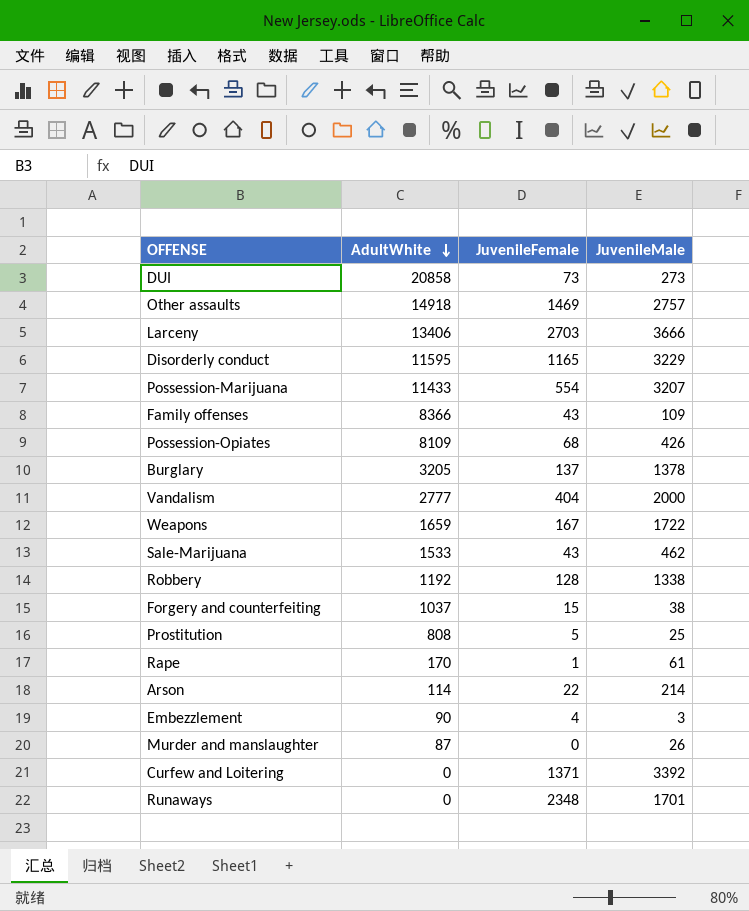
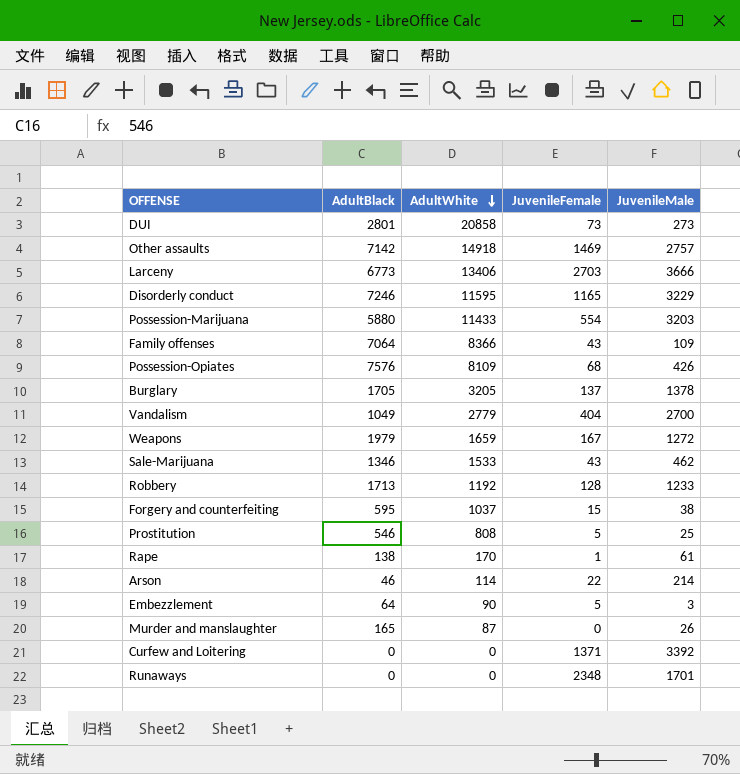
column AdultBlack | position: none -> 2
Possession-Marijuana | JuvenileMale: 3207 -> 3203
Vandalism | AdultWhite: 2777 -> 2779
Vandalism | JuvenileMale: 2000 -> 2700
Weapons | JuvenileMale: 1722 -> 1272
Robbery | JuvenileMale: 1338 -> 1233
Embezzlement | JuvenileFemale: 4 -> 5

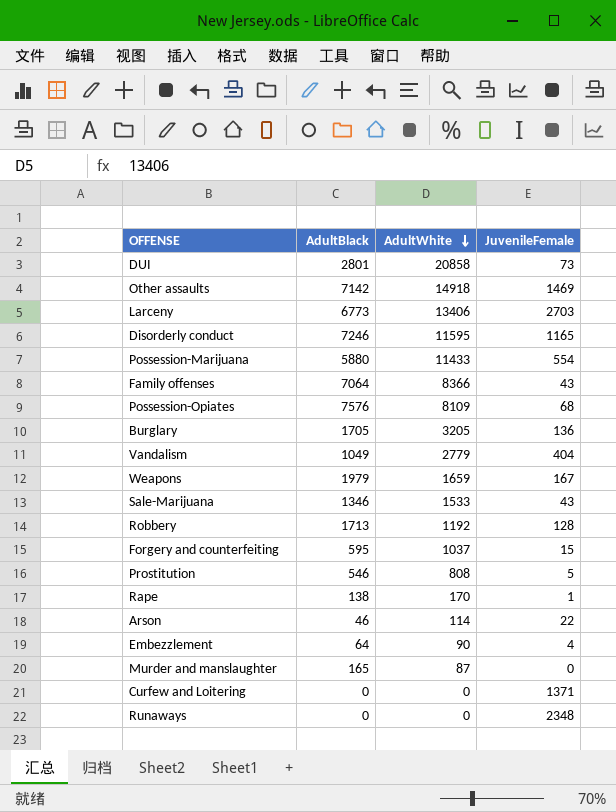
column JuvenileMale | position: 5 -> none
Burglary | JuvenileFemale: 137 -> 136
Embezzlement | JuvenileFemale: 5 -> 4

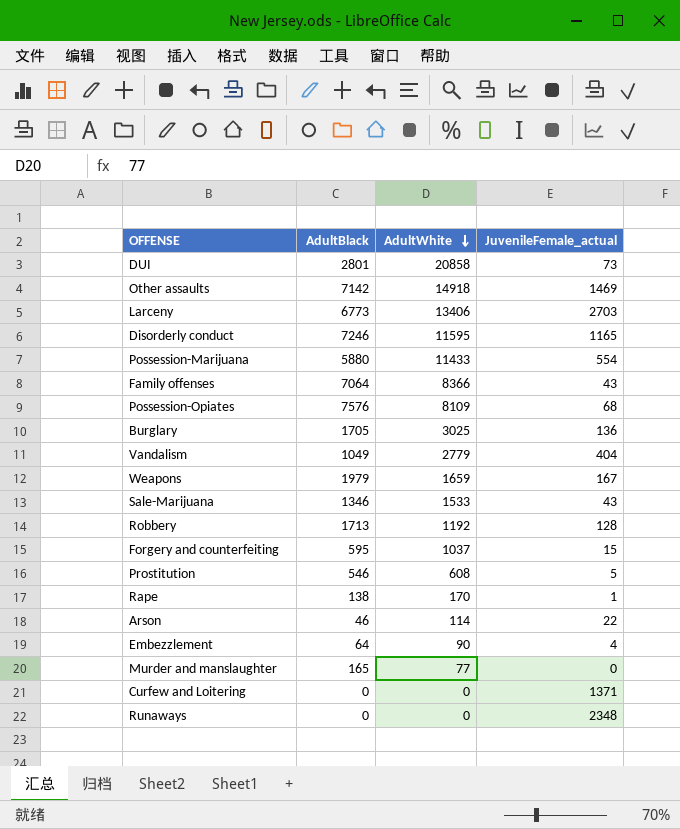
column name: JuvenileFemale -> JuvenileFemale_actual
Burglary | AdultWhite: 3205 -> 3025
Prostitution | AdultWhite: 808 -> 608
Murder and manslaughter | AdultWhite: 87 -> 77

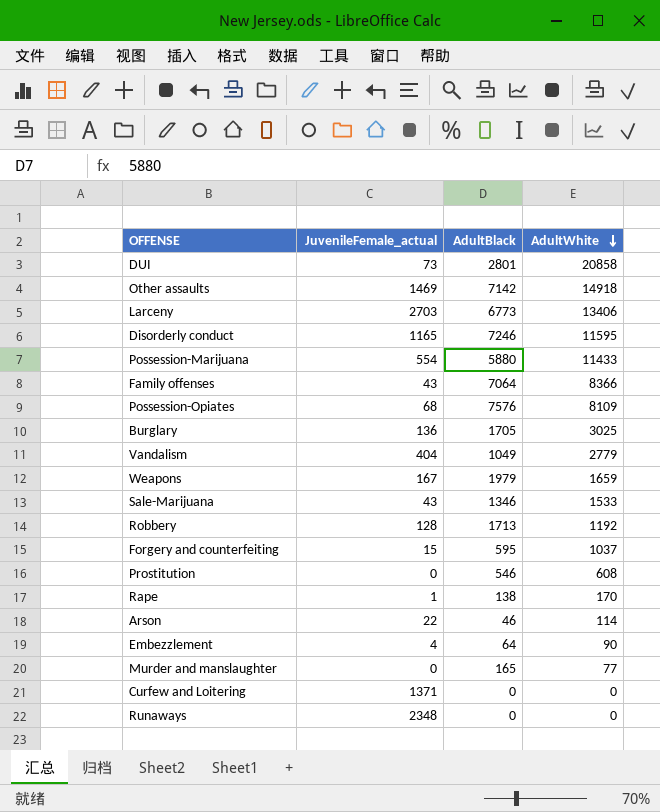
column JuvenileFemale_actual | position: 4 -> 2
Prostitution | JuvenileFemale_actual: 5 -> 0

